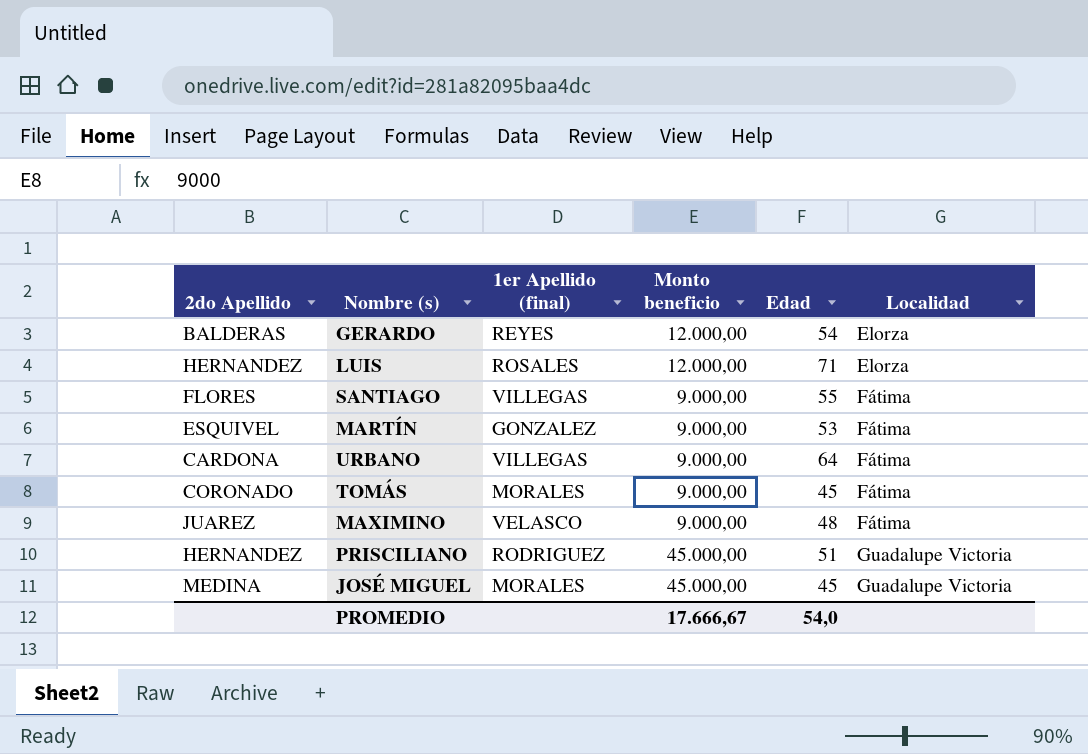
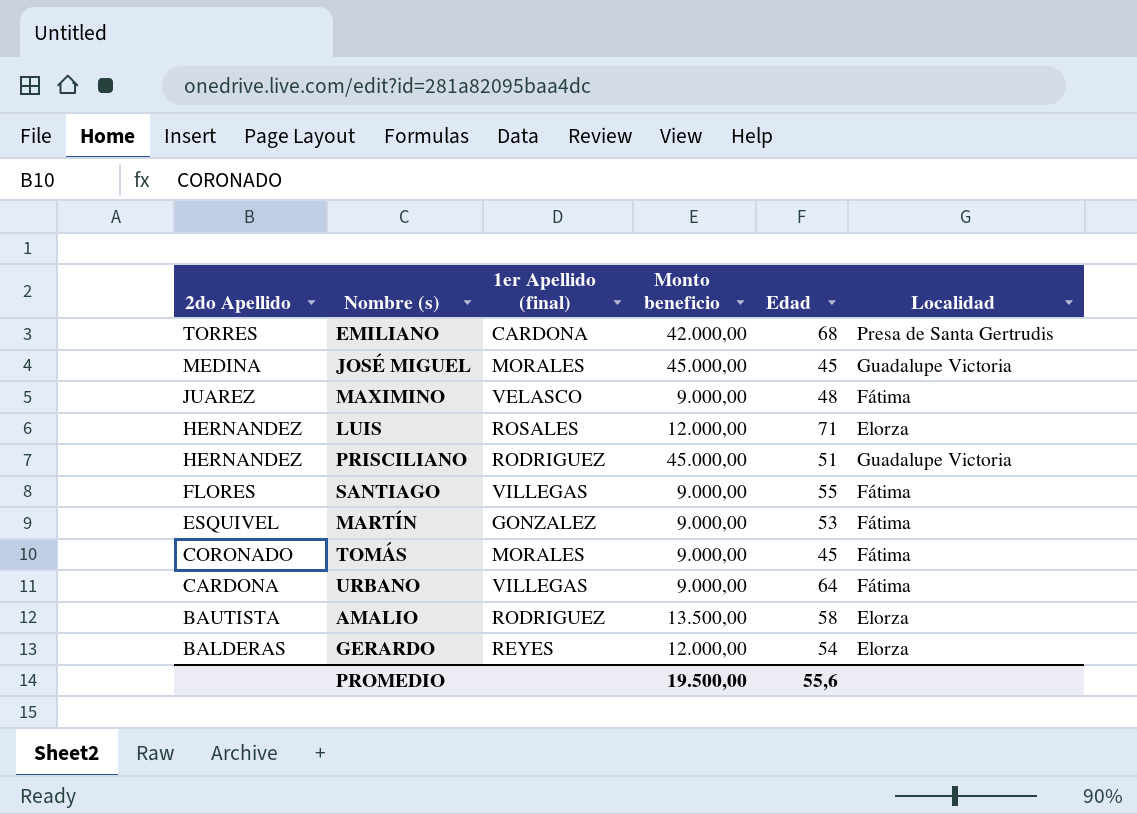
row order: Localidad ascending -> 2do Apellido descending
row EMILIANO: none -> TORRES | CARDONA | 42.000,00 | 68 | Presa de Santa Gertrudis
row AMALIO: none -> BAUTISTA | RODRIGUEZ | 13.500,00 | 58 | Elorza
PROMEDIO | Monto beneficio: 17.666,67 -> 19.500,00
PROMEDIO | Edad: 54,0 -> 55,6

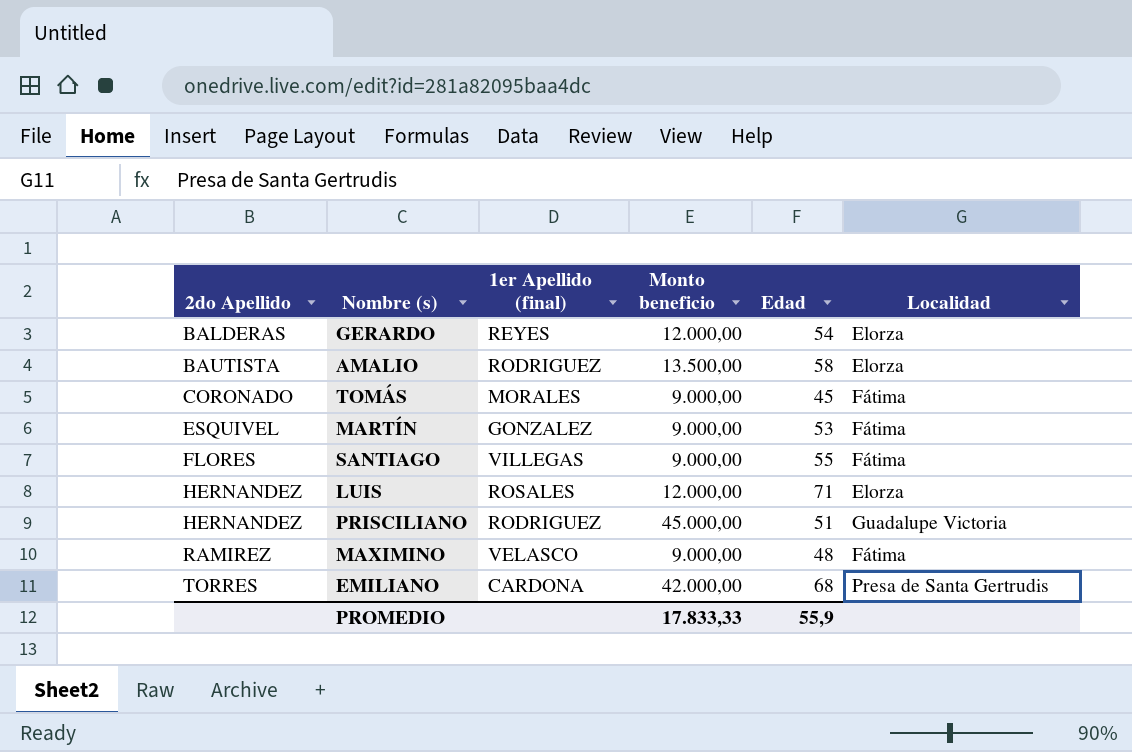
row order: 2do Apellido descending -> 2do Apellido ascending
row JOSÉ MIGUEL: MEDINA | MORALES | 45.000,00 | 45 | Guadalupe Victoria -> none
row URBANO: CARDONA | VILLEGAS | 9.000,00 | 64 | Fátima -> none
MAXIMINO | 2do Apellido: JUAREZ -> RAMIREZ
PROMEDIO | Monto beneficio: 19.500,00 -> 17.833,33
PROMEDIO | Edad: 55,6 -> 55,9

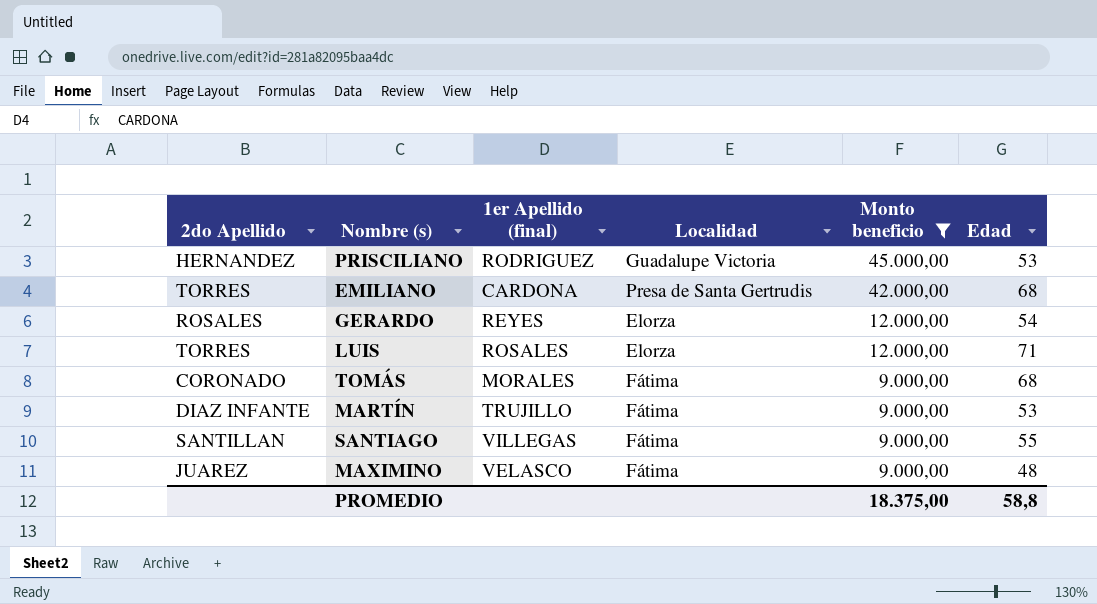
filter: none -> Monto beneficio != 13.500,00
row order: 2do Apellido ascending -> Monto beneficio descending
column Localidad | position: 6 -> 4
PRISCILIANO | Edad: 51 -> 53
GERARDO | 2do Apellido: BALDERAS -> ROSALES
LUIS | 2do Apellido: HERNANDEZ -> TORRES
TOMÁS | Edad: 45 -> 68
MARTÍN | 2do Apellido: ESQUIVEL -> DIAZ INFANTE
MARTÍN | 1er Apellido (final): GONZALEZ -> TRUJILLO
SANTIAGO | 2do Apellido: FLORES -> SANTILLAN
MAXIMINO | 2do Apellido: RAMIREZ -> JUAREZ
PROMEDIO | Monto beneficio: 17.833,33 -> 18.375,00
PROMEDIO | Edad: 55,9 -> 58,8

